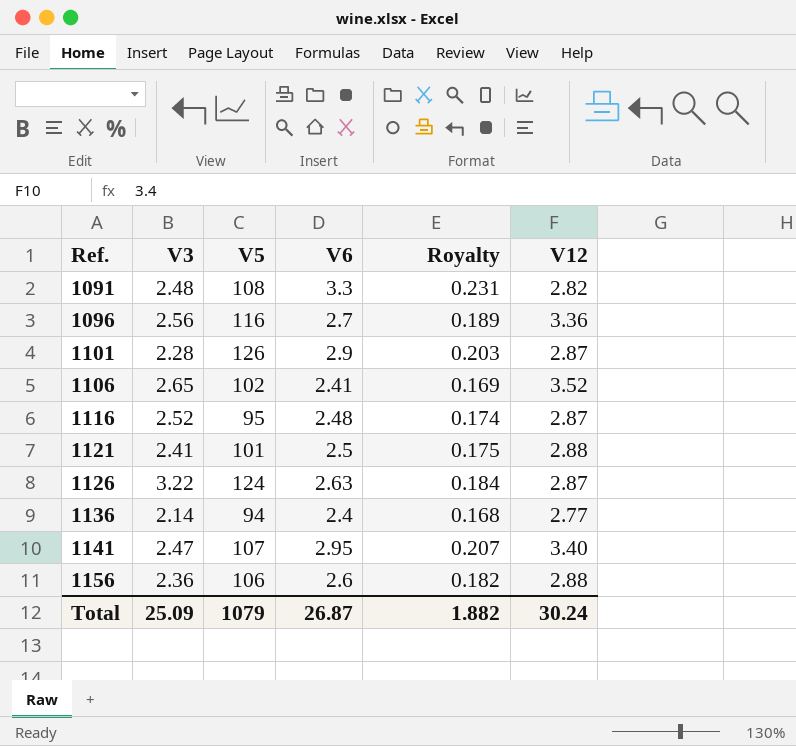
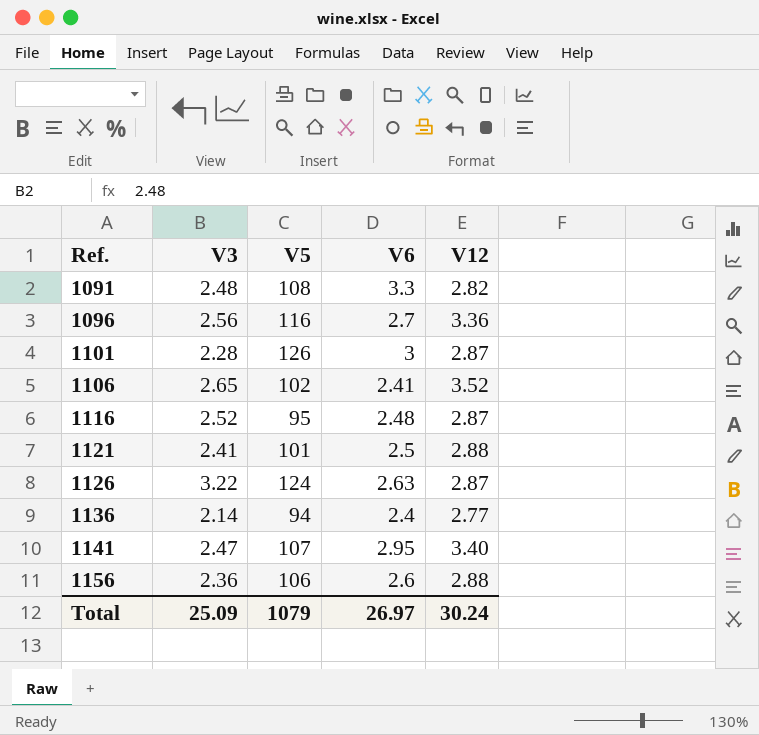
column Royalty | formula: [V6] * 0.07 -> none
1101 | V6: 2.9 -> 3
Total | V6: 26.87 -> 26.97

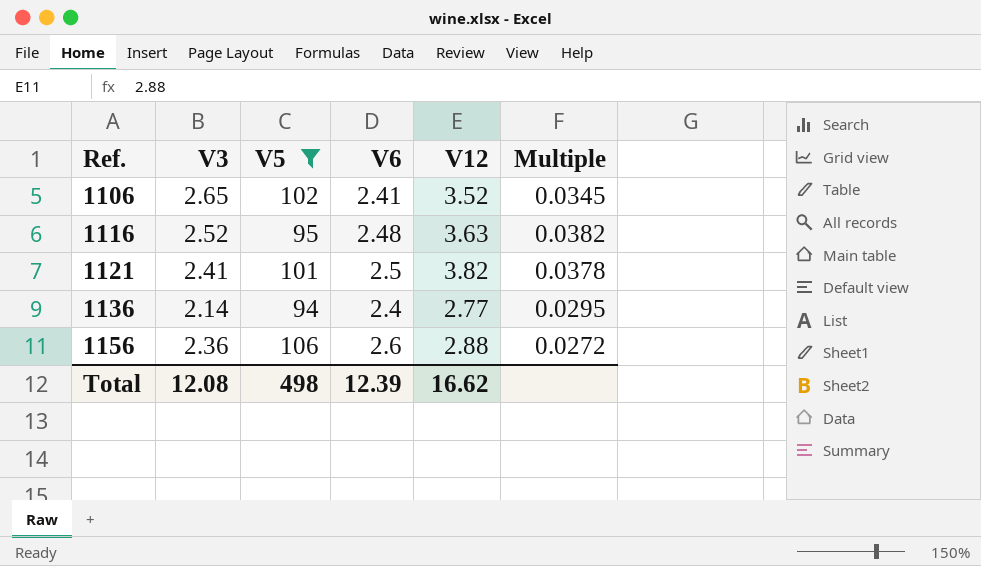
filter: none -> V5 <= 106
column Multiple | formula: none -> [V12] / [V5]
1116 | V12: 2.87 -> 3.63
1121 | V12: 2.88 -> 3.82
Total | V3: 25.09 -> 12.08
Total | V5: 1079 -> 498
Total | V6: 26.97 -> 12.39
Total | V12: 30.24 -> 16.62

